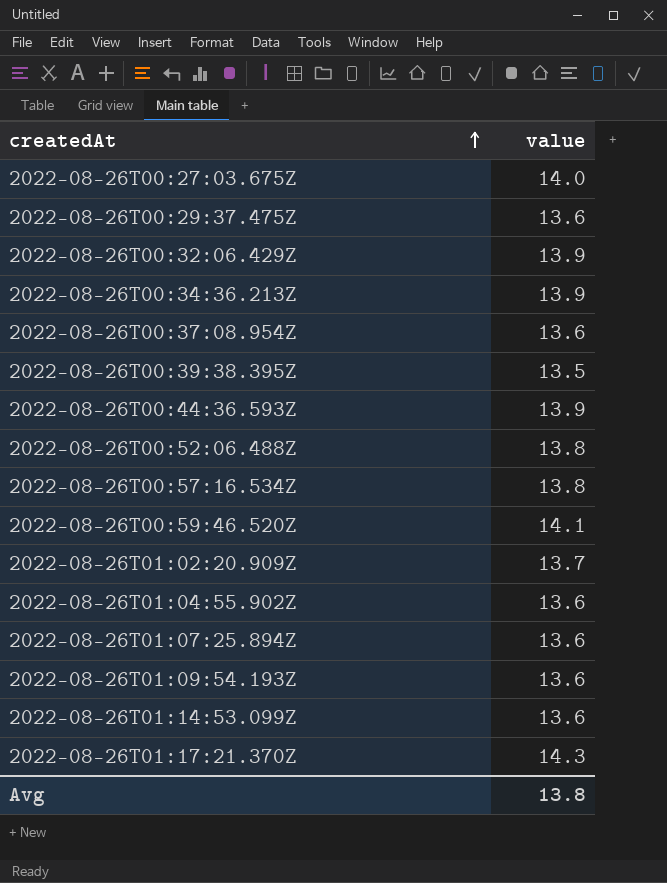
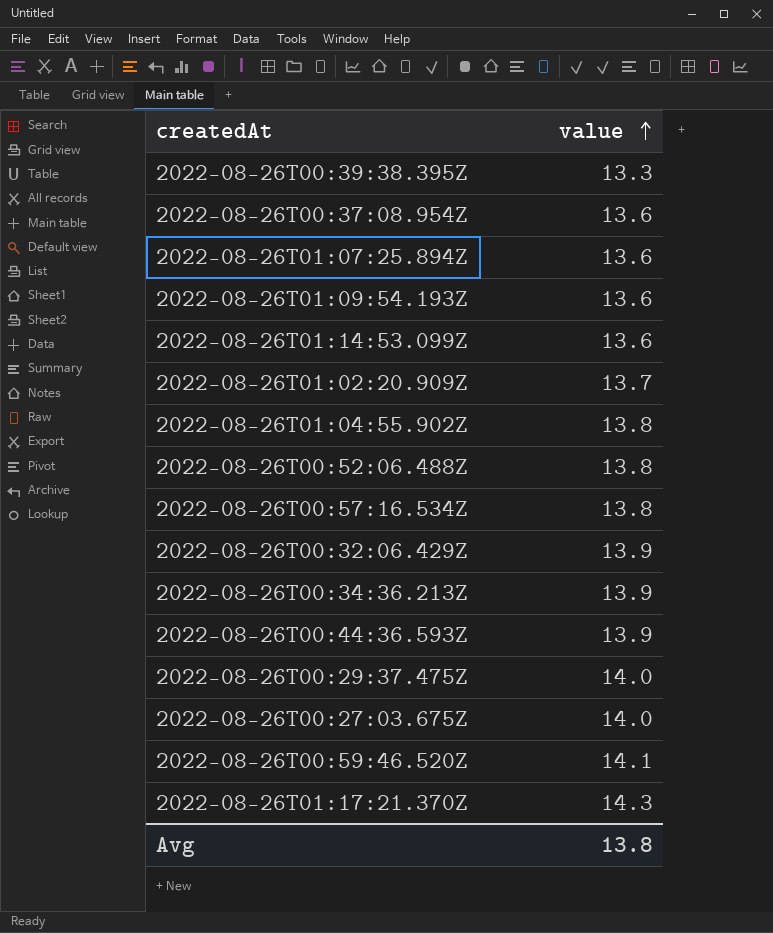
row order: createdAt ascending -> value ascending
2022-08-26T00:39:38.395Z | value: 13.5 -> 13.3
2022-08-26T01:04:55.902Z | value: 13.6 -> 13.8
2022-08-26T00:29:37.475Z | value: 13.6 -> 14.0

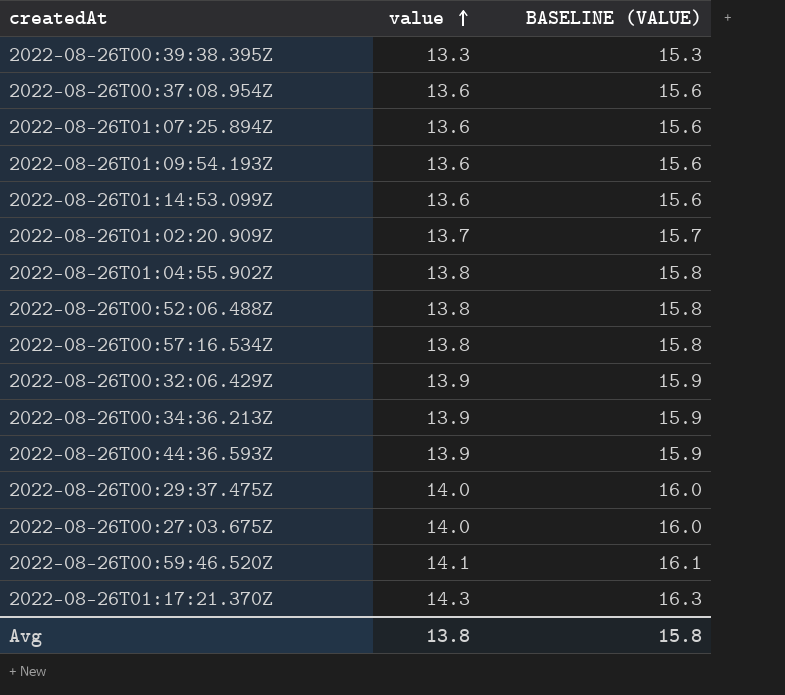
column BASELINE (VALUE) | formula: none -> [value] + 2

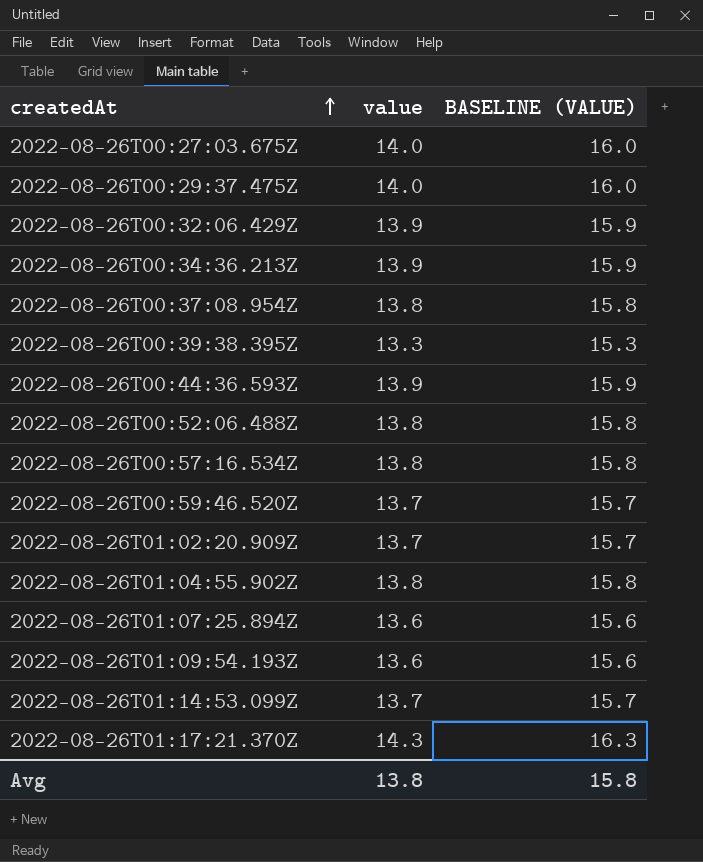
row order: value ascending -> createdAt ascending
2022-08-26T00:37:08.954Z | value: 13.6 -> 13.8
2022-08-26T00:37:08.954Z | BASELINE (VALUE): 15.6 -> 15.8
2022-08-26T00:59:46.520Z | value: 14.1 -> 13.7
2022-08-26T00:59:46.520Z | BASELINE (VALUE): 16.1 -> 15.7
2022-08-26T01:14:53.099Z | value: 13.6 -> 13.7
2022-08-26T01:14:53.099Z | BASELINE (VALUE): 15.6 -> 15.7

